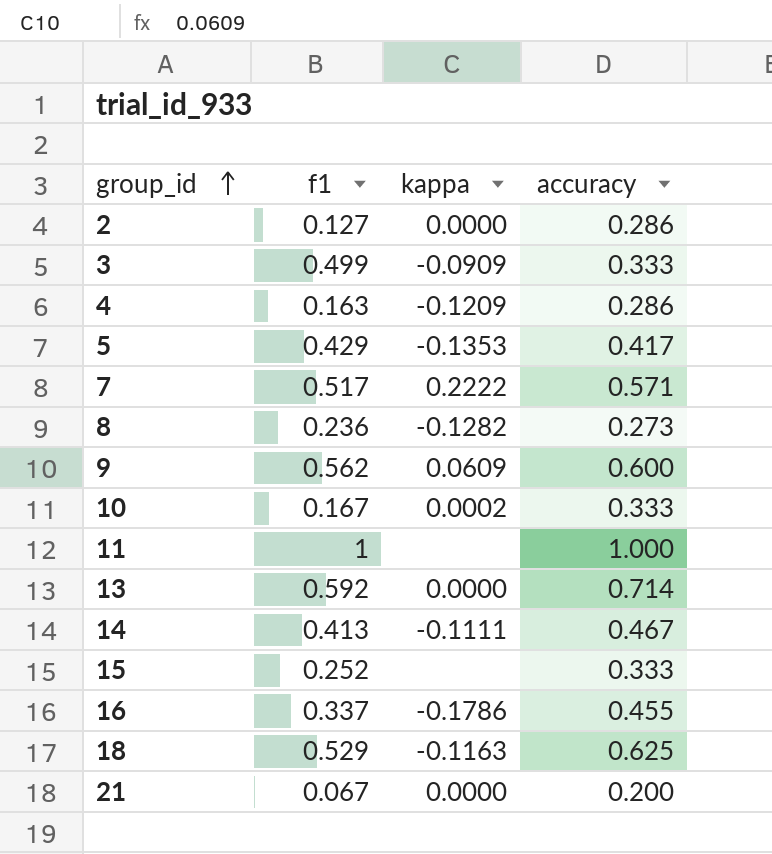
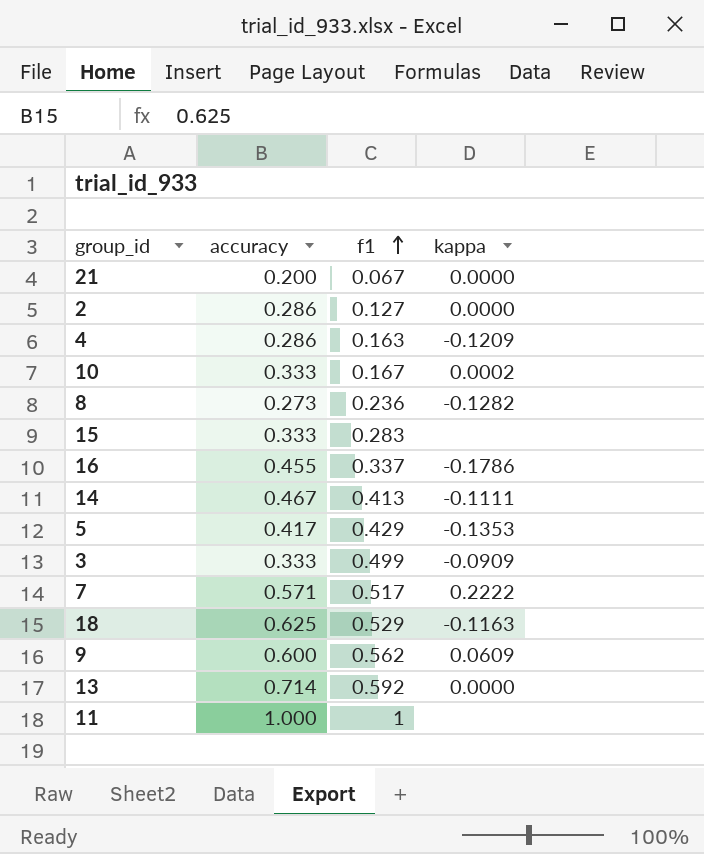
row order: group_id ascending -> f1 ascending
column accuracy | position: 4 -> 2
15 | f1: 0.252 -> 0.283

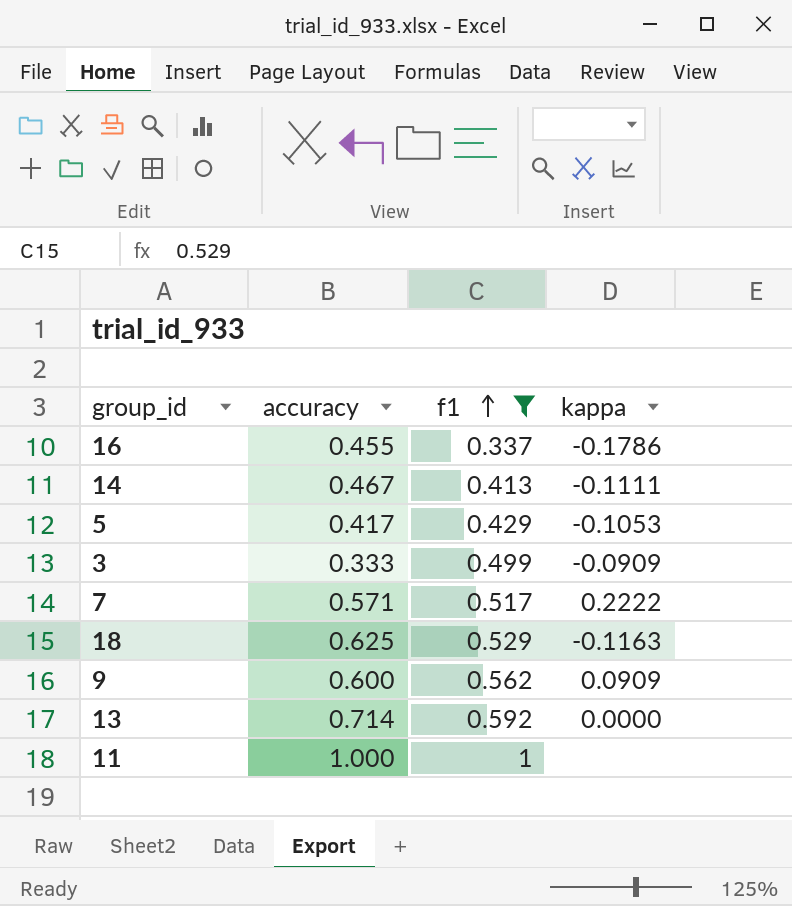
filter: none -> f1 >= 0.337
5 | kappa: -0.1353 -> -0.1053
9 | kappa: 0.0609 -> 0.0909

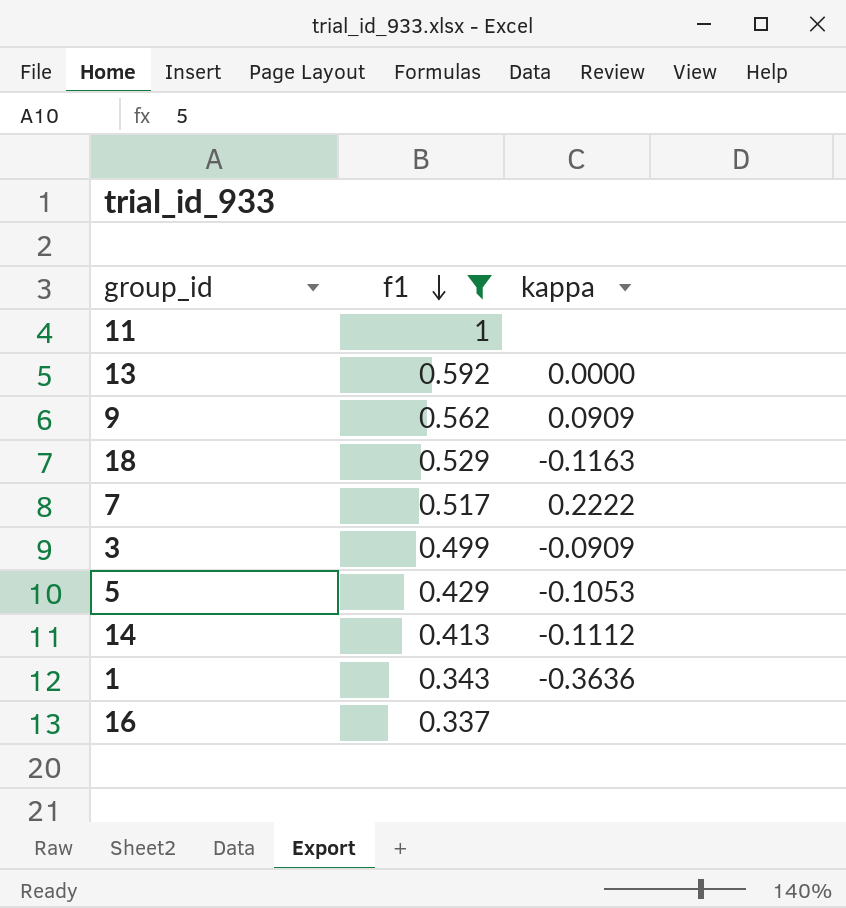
row order: f1 ascending -> f1 descending
column accuracy | position: 2 -> none
14 | kappa: -0.1111 -> -0.1112
row 1: none -> 0.343 | -0.3636
16 | kappa: -0.1786 -> none

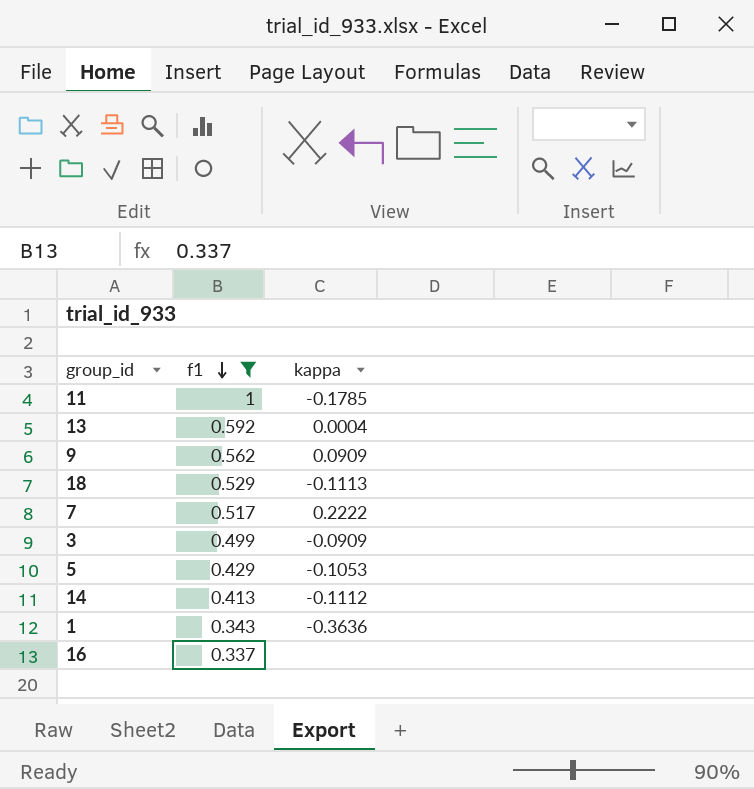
11 | kappa: none -> -0.1785
13 | kappa: 0.0000 -> 0.0004
18 | kappa: -0.1163 -> -0.1113

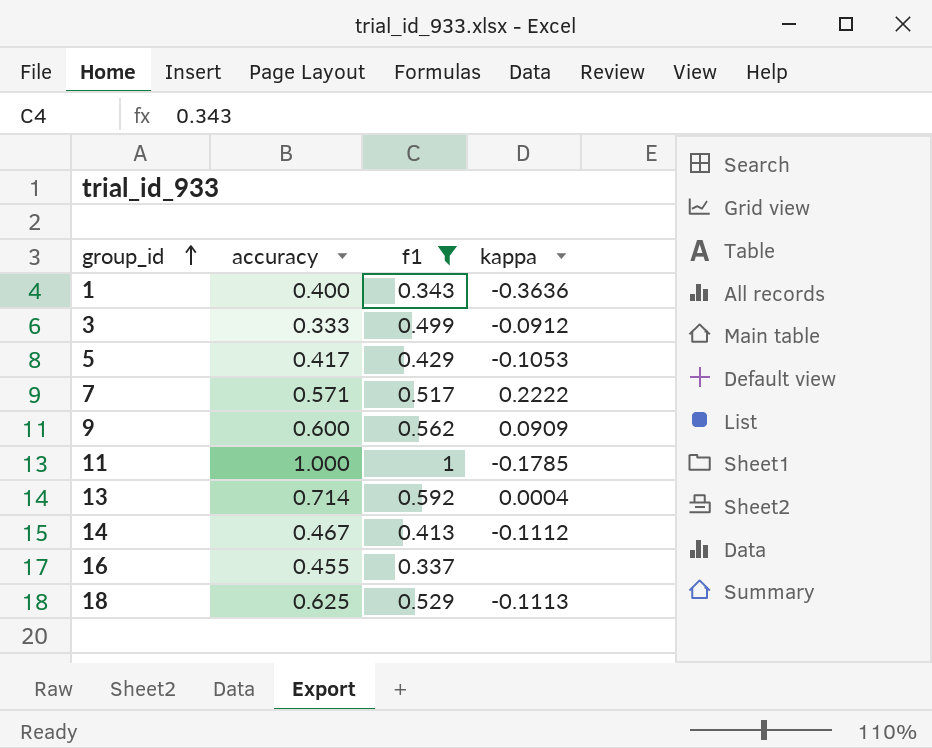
row order: f1 descending -> group_id ascending
column accuracy | position: none -> 2
3 | kappa: -0.0909 -> -0.0912

